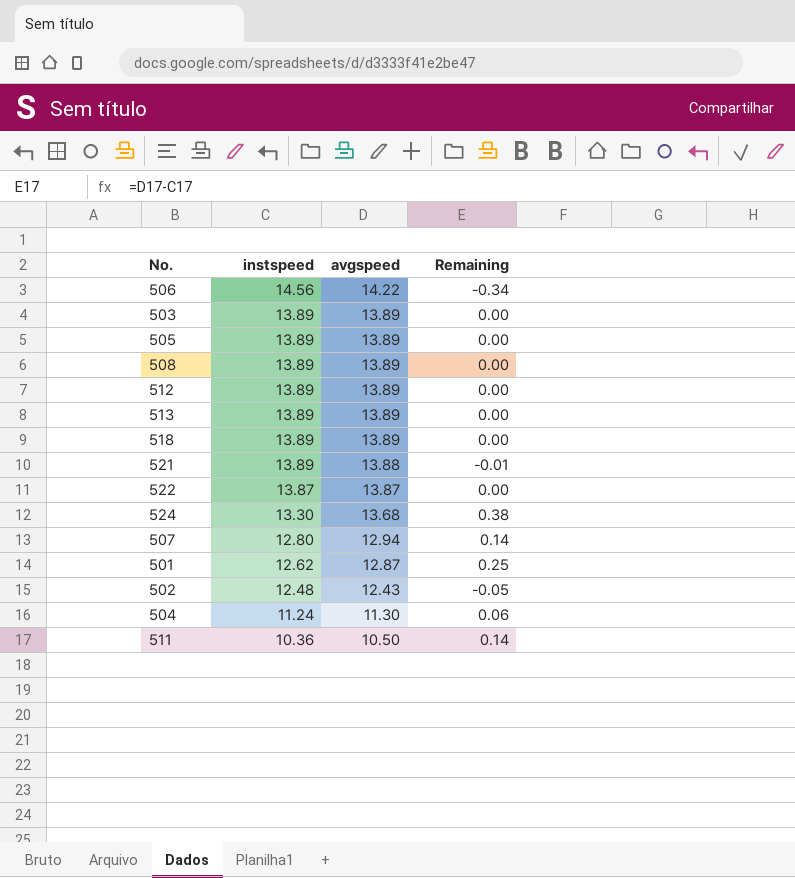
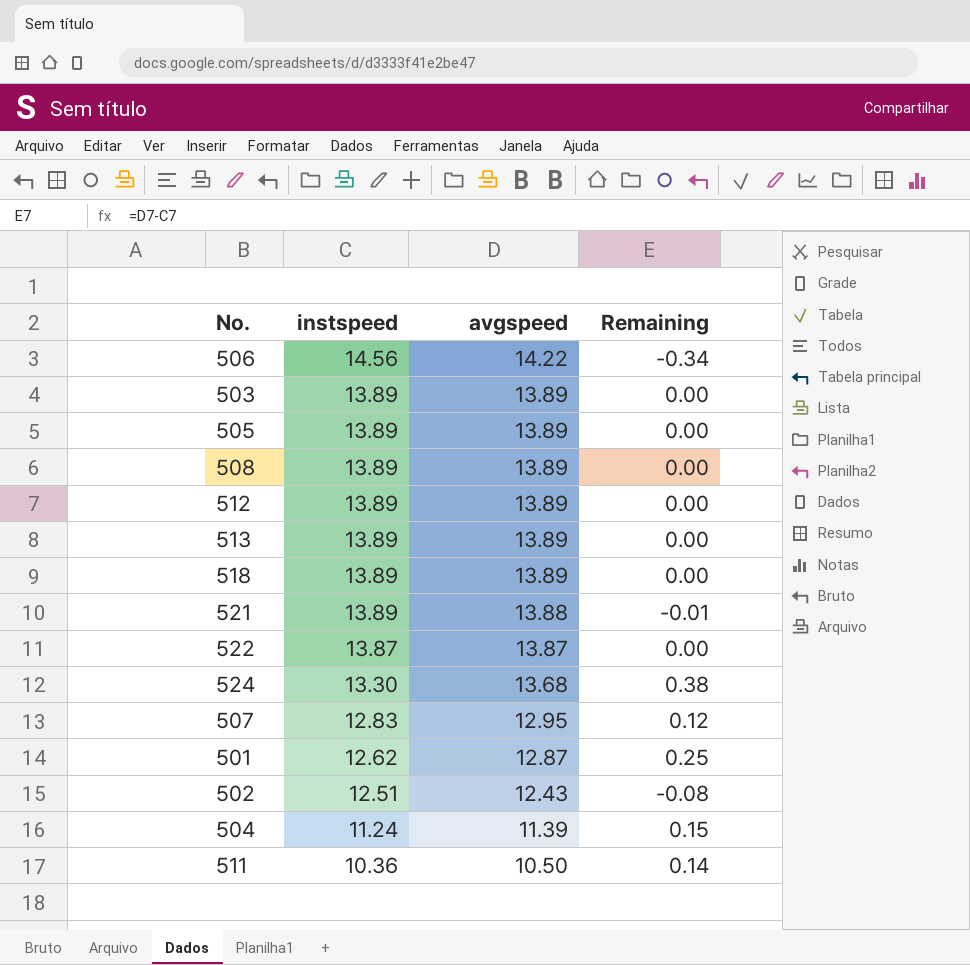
507 | instspeed: 12.80 -> 12.83
507 | avgspeed: 12.94 -> 12.95
507 | Remaining: 0.14 -> 0.12
502 | instspeed: 12.48 -> 12.51
502 | Remaining: -0.05 -> -0.08
504 | avgspeed: 11.30 -> 11.39
504 | Remaining: 0.06 -> 0.15

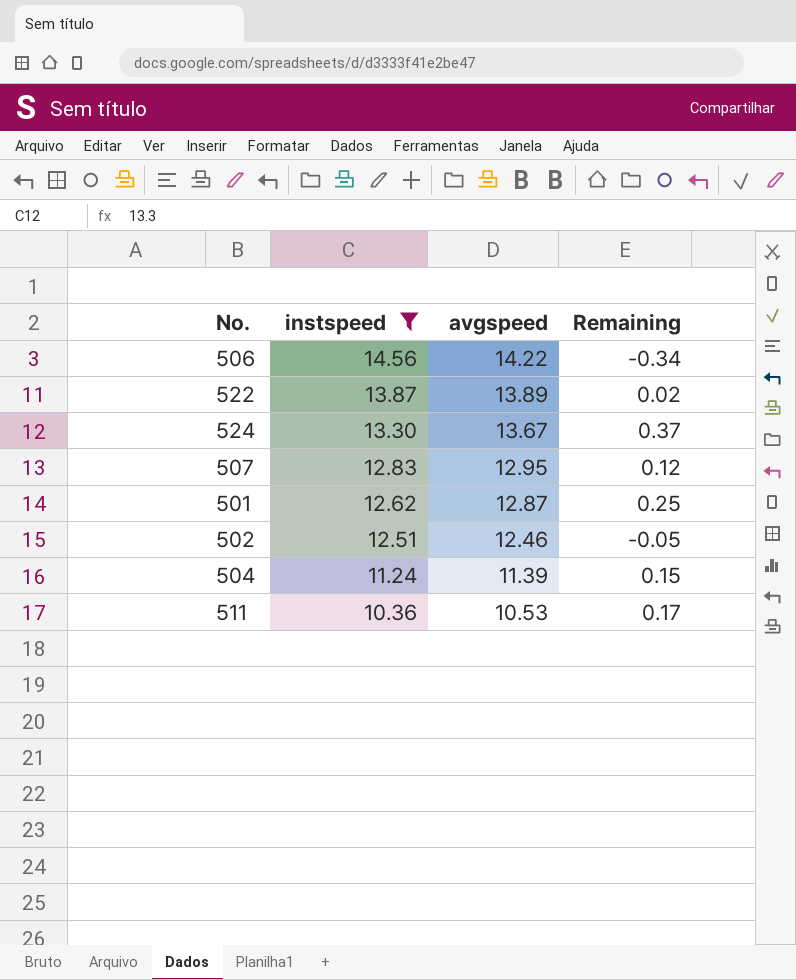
filter: none -> instspeed != 13.89
522 | avgspeed: 13.87 -> 13.89
522 | Remaining: 0.00 -> 0.02
524 | avgspeed: 13.68 -> 13.67
524 | Remaining: 0.38 -> 0.37
502 | avgspeed: 12.43 -> 12.46
502 | Remaining: -0.08 -> -0.05
511 | avgspeed: 10.50 -> 10.53
511 | Remaining: 0.14 -> 0.17

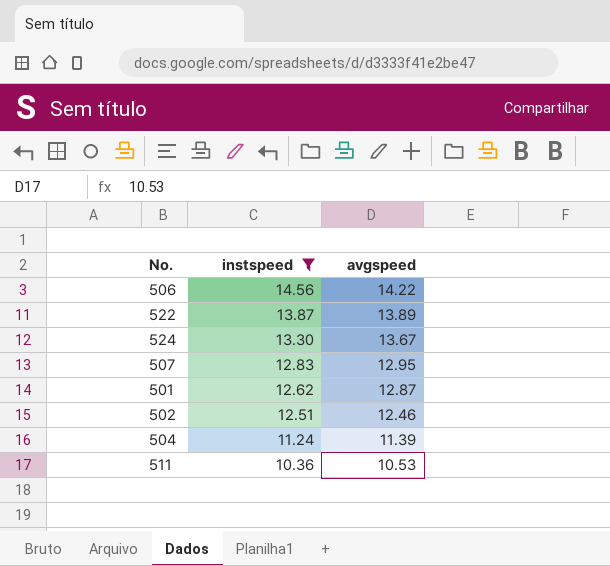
column Remaining | formula: [avgspeed] - [instspeed] -> none

